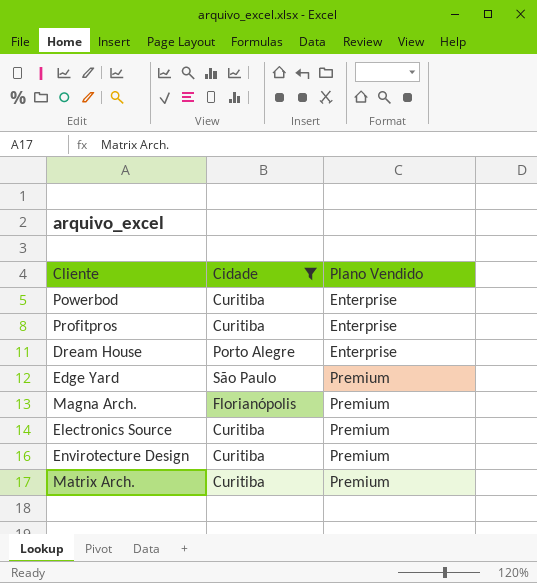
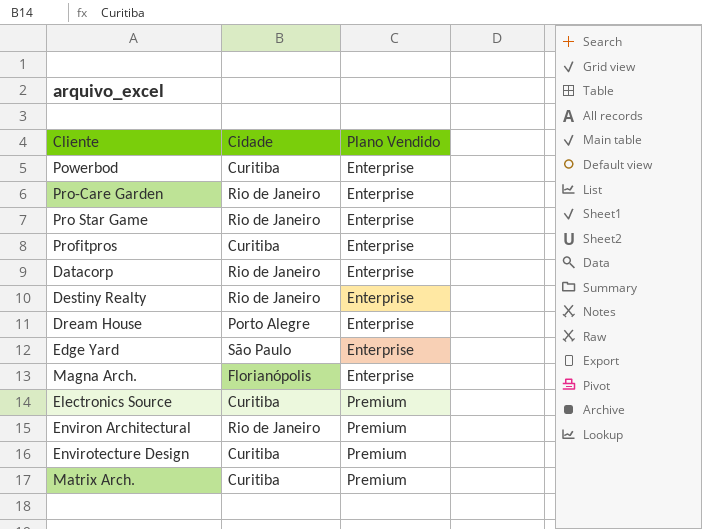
filter: Cidade != Rio de Janeiro -> none
Edge Yard | Plano Vendido: Premium -> Enterprise
Magna Arch. | Plano Vendido: Premium -> Enterprise

